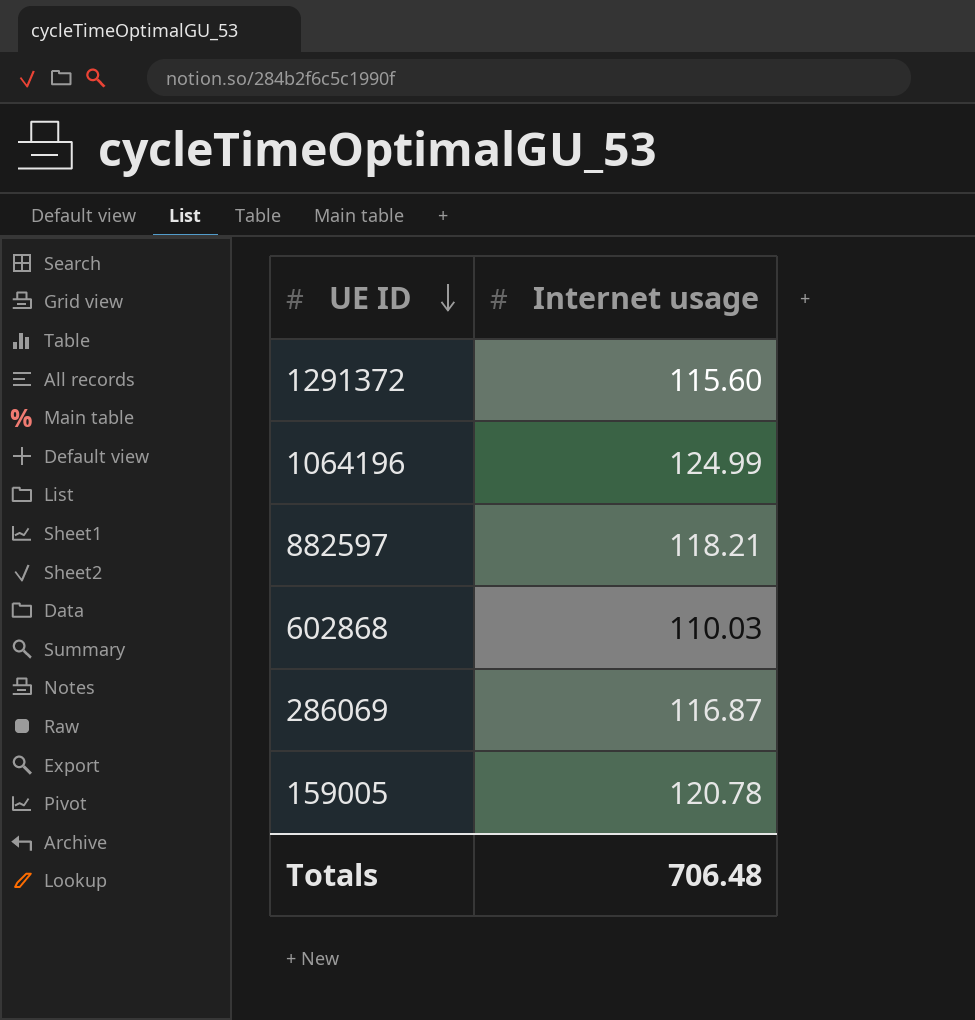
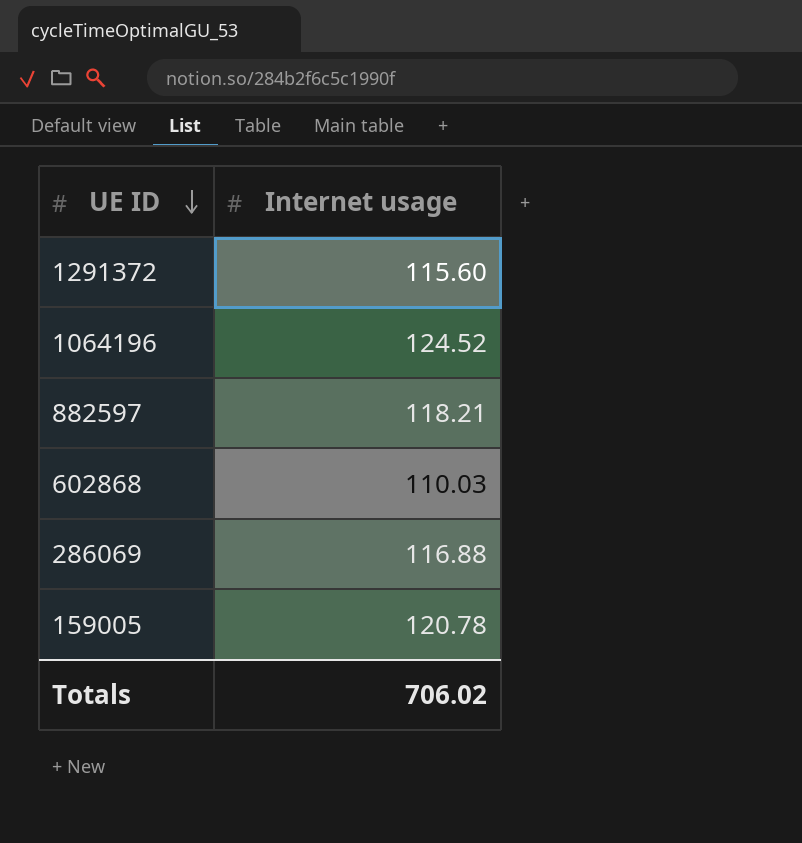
1064196 | Internet usage: 124.99 -> 124.52
286069 | Internet usage: 116.87 -> 116.88
Totals | Internet usage: 706.48 -> 706.02

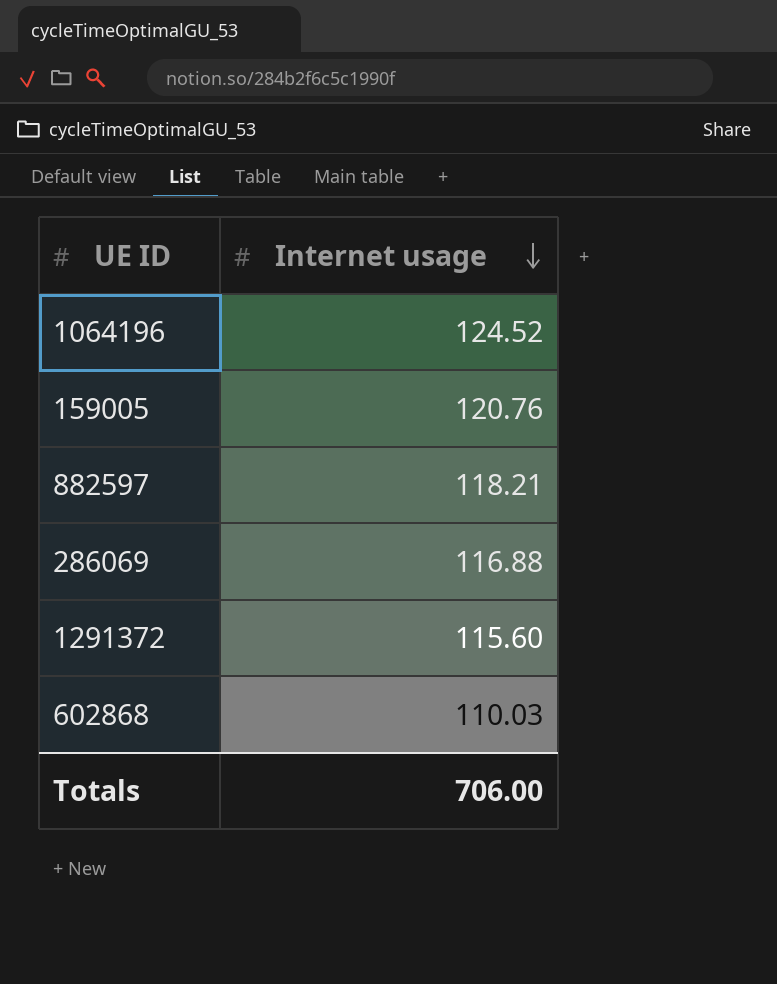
row order: UE ID descending -> Internet usage descending
159005 | Internet usage: 120.78 -> 120.76
Totals | Internet usage: 706.02 -> 706.00

